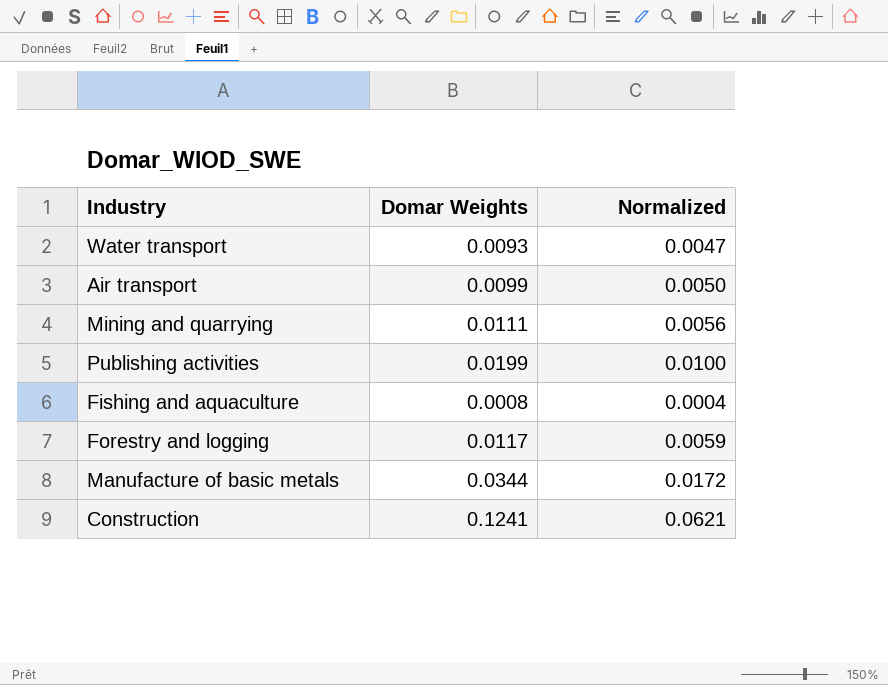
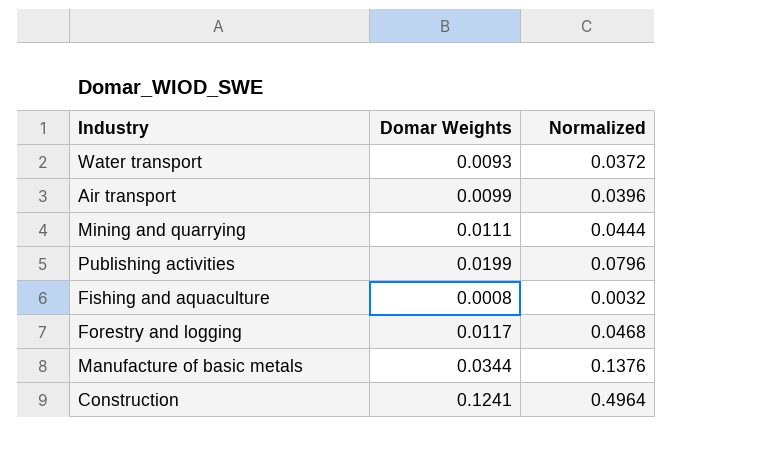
column Normalized | formula: [Domar Weights] * 0.5 -> [Domar Weights] * 4

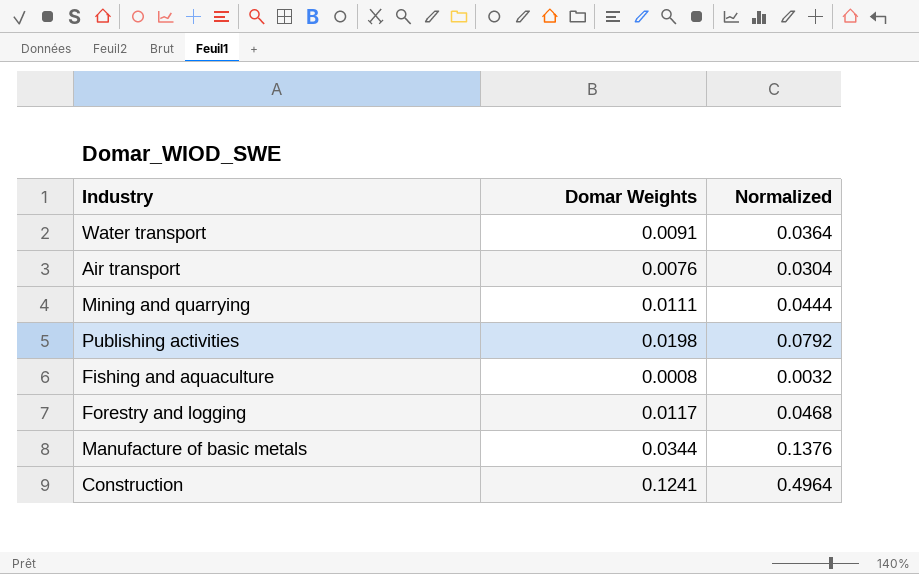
Water transport | Domar Weights: 0.0093 -> 0.0091
Water transport | Normalized: 0.0372 -> 0.0364
Air transport | Domar Weights: 0.0099 -> 0.0076
Air transport | Normalized: 0.0396 -> 0.0304
Publishing activities | Domar Weights: 0.0199 -> 0.0198
Publishing activities | Normalized: 0.0796 -> 0.0792

